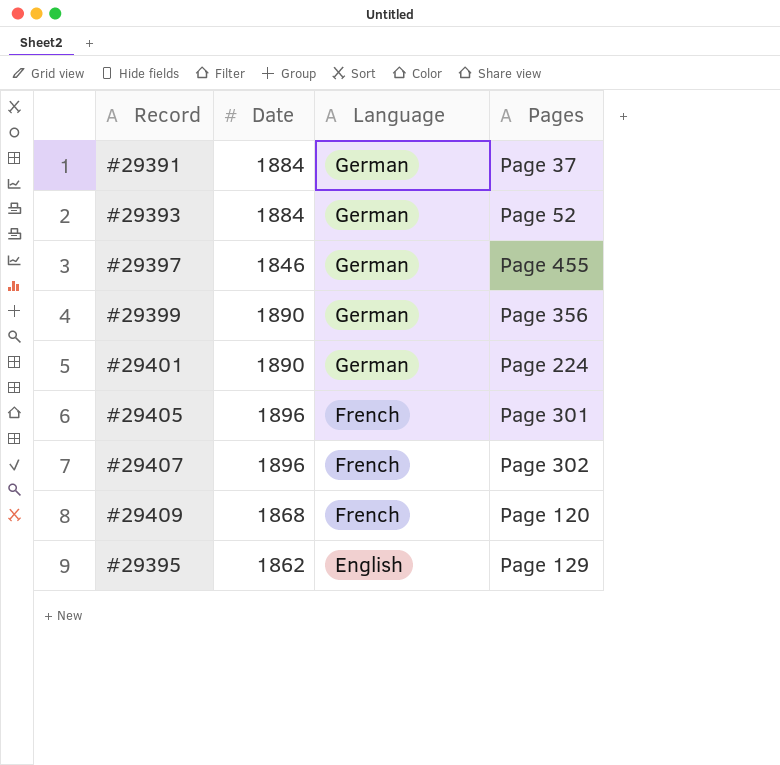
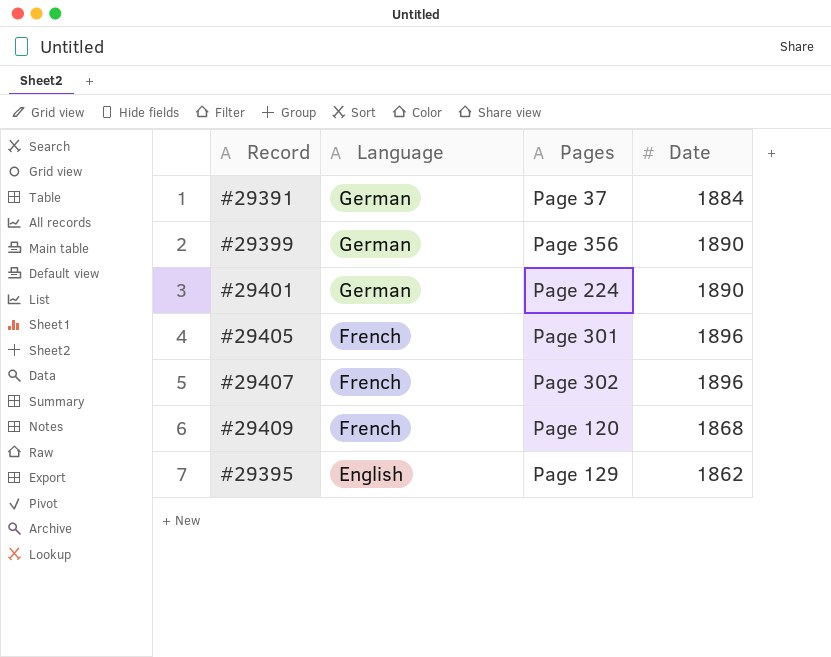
column Date | position: 2 -> 4
row #29393: 1884 | German | Page 52 -> none
row #29397: 1846 | German | Page 455 -> none

